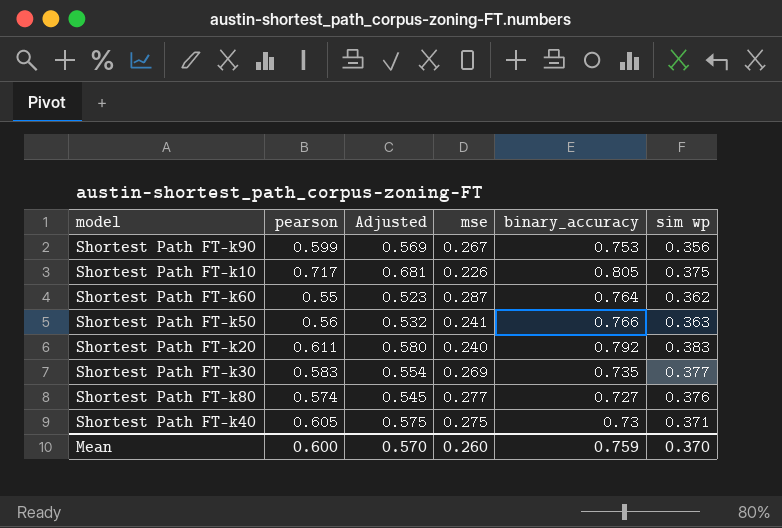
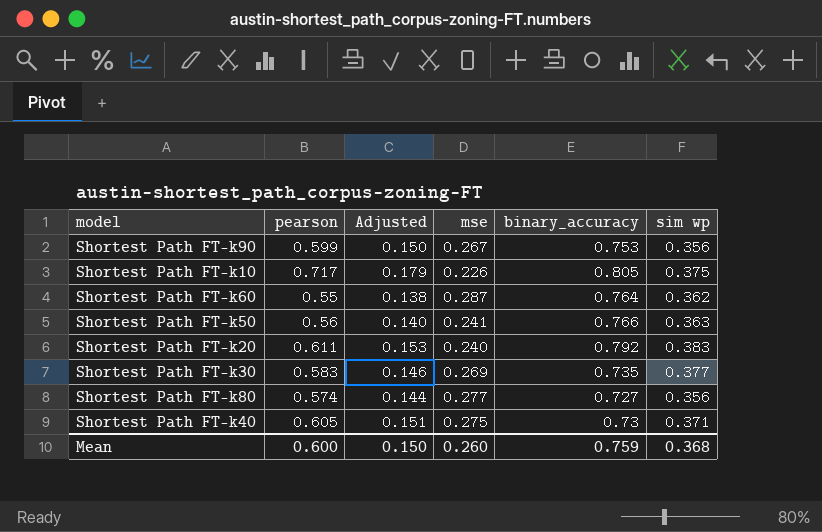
column Adjusted | formula: [pearson] * 0.95 -> [pearson] * 0.25
Shortest Path FT-k80 | sim wp: 0.376 -> 0.356
Mean | Adjusted: 0.570 -> 0.150
Mean | sim wp: 0.370 -> 0.368

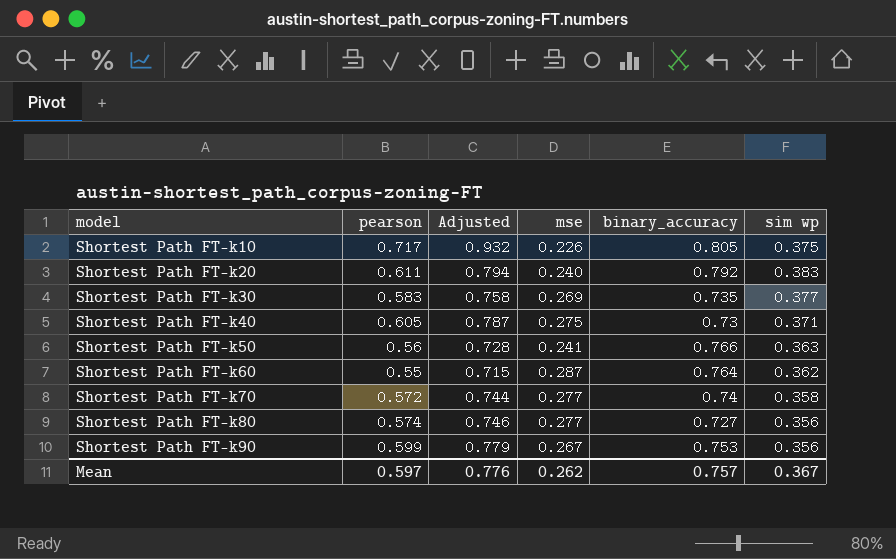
row order: none -> model ascending
column Adjusted | formula: [pearson] * 0.25 -> [pearson] * 1.3
row Shortest Path FT-k70: none -> 0.572 | 0.744 | 0.277 | 0.74 | 0.358
Mean | pearson: 0.600 -> 0.597
Mean | Adjusted: 0.150 -> 0.776
Mean | mse: 0.260 -> 0.262
Mean | binary_accuracy: 0.759 -> 0.757
Mean | sim wp: 0.368 -> 0.367

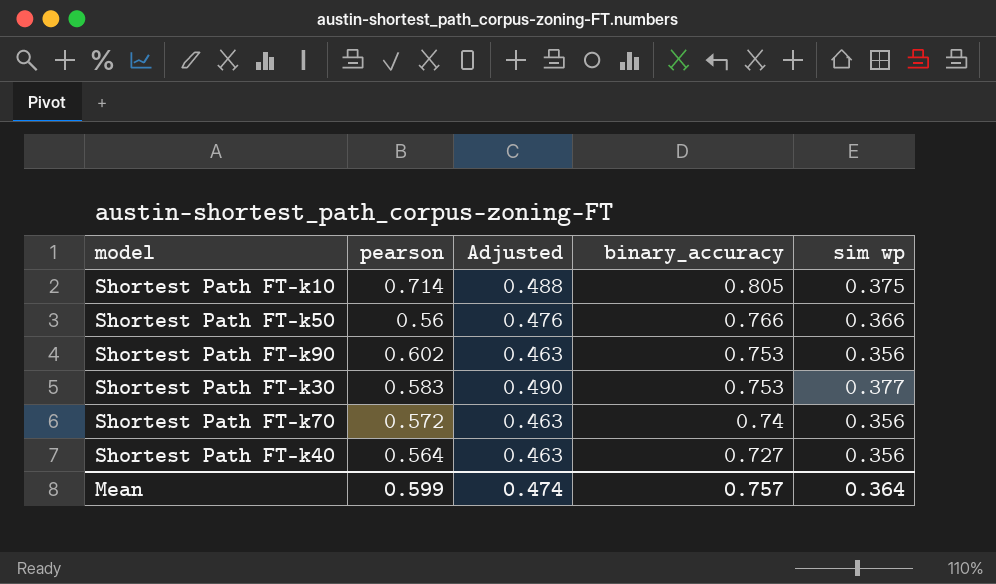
row order: model ascending -> binary_accuracy descending
column mse | position: 4 -> none
column Adjusted | formula: [pearson] * 1.3 -> [sim wp] * 1.3
row Shortest Path FT-k20: 0.611 | 0.794 | 0.240 | 0.792 | 0.383 -> none
row Shortest Path FT-k60: 0.55 | 0.715 | 0.287 | 0.764 | 0.362 -> none
row Shortest Path FT-k80: 0.574 | 0.746 | 0.277 | 0.727 | 0.356 -> none
Shortest Path FT-k10 | pearson: 0.717 -> 0.714
Shortest Path FT-k50 | sim wp: 0.363 -> 0.366
Shortest Path FT-k90 | pearson: 0.599 -> 0.602
Shortest Path FT-k30 | binary_accuracy: 0.735 -> 0.753
Shortest Path FT-k70 | sim wp: 0.358 -> 0.356
Shortest Path FT-k40 | pearson: 0.605 -> 0.564
Shortest Path FT-k40 | binary_accuracy: 0.73 -> 0.727
Shortest Path FT-k40 | sim wp: 0.371 -> 0.356
Mean | pearson: 0.597 -> 0.599
Mean | Adjusted: 0.776 -> 0.474
Mean | sim wp: 0.367 -> 0.364

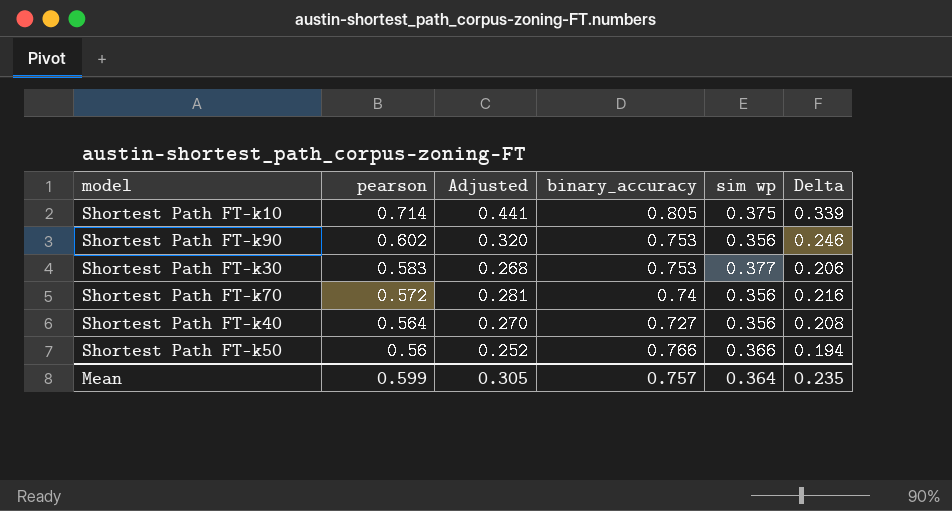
row order: binary_accuracy descending -> pearson descending
column Adjusted | formula: [sim wp] * 1.3 -> [Delta] * 1.3
column Delta | formula: none -> [pearson] - [sim wp]
Mean | Adjusted: 0.474 -> 0.305

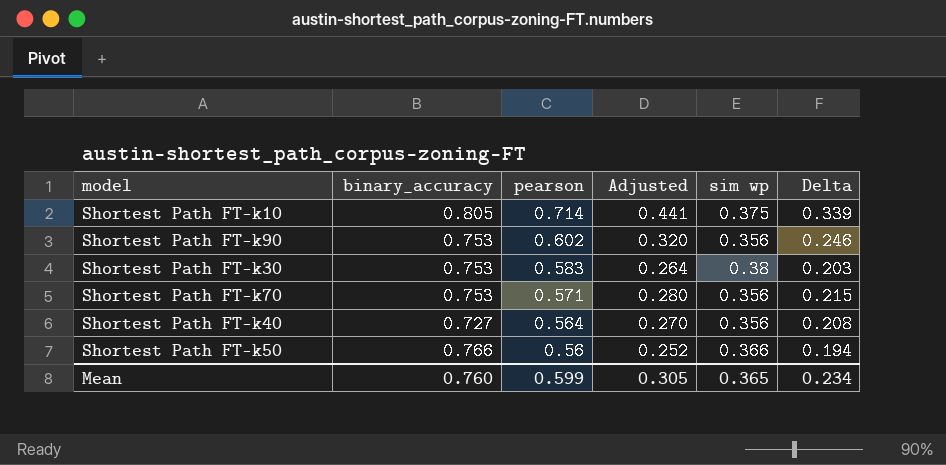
column binary_accuracy | position: 4 -> 2
Shortest Path FT-k30 | Adjusted: 0.268 -> 0.264
Shortest Path FT-k30 | sim wp: 0.377 -> 0.38
Shortest Path FT-k30 | Delta: 0.206 -> 0.203
Shortest Path FT-k70 | binary_accuracy: 0.74 -> 0.753
Shortest Path FT-k70 | pearson: 0.572 -> 0.571
Shortest Path FT-k70 | Adjusted: 0.281 -> 0.280
Shortest Path FT-k70 | Delta: 0.216 -> 0.215
Mean | binary_accuracy: 0.757 -> 0.760
Mean | sim wp: 0.364 -> 0.365
Mean | Delta: 0.235 -> 0.234

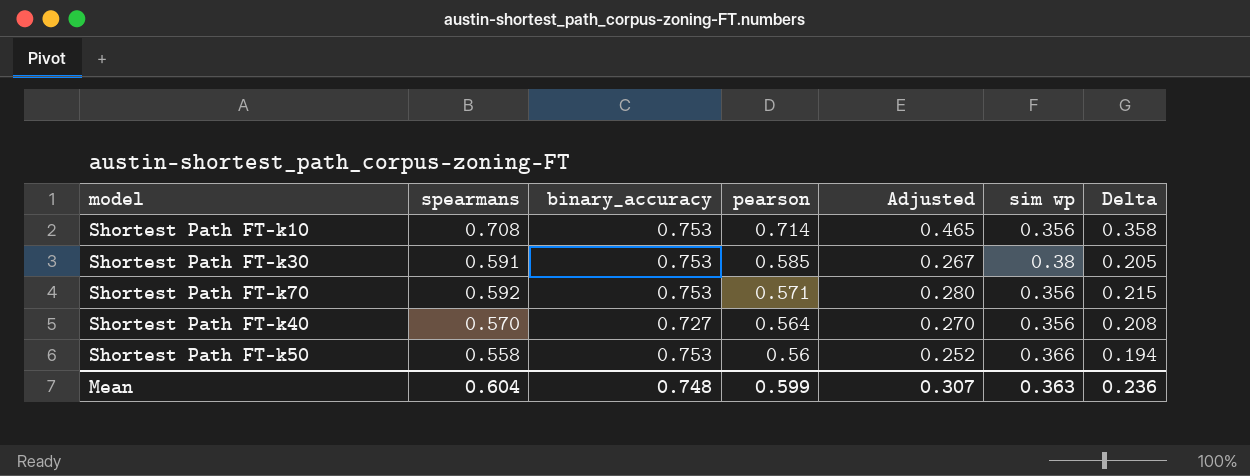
column spearmans | position: none -> 2
row Shortest Path FT-k90: 0.753 | 0.602 | 0.320 | 0.356 | 0.246 -> none
Shortest Path FT-k10 | binary_accuracy: 0.805 -> 0.753
Shortest Path FT-k10 | Adjusted: 0.441 -> 0.465
Shortest Path FT-k10 | sim wp: 0.375 -> 0.356
Shortest Path FT-k10 | Delta: 0.339 -> 0.358
Shortest Path FT-k30 | pearson: 0.583 -> 0.585
Shortest Path FT-k30 | Adjusted: 0.264 -> 0.267
Shortest Path FT-k30 | Delta: 0.203 -> 0.205
Shortest Path FT-k50 | binary_accuracy: 0.766 -> 0.753
Mean | binary_accuracy: 0.760 -> 0.748
Mean | Adjusted: 0.305 -> 0.307
Mean | sim wp: 0.365 -> 0.363
Mean | Delta: 0.234 -> 0.236

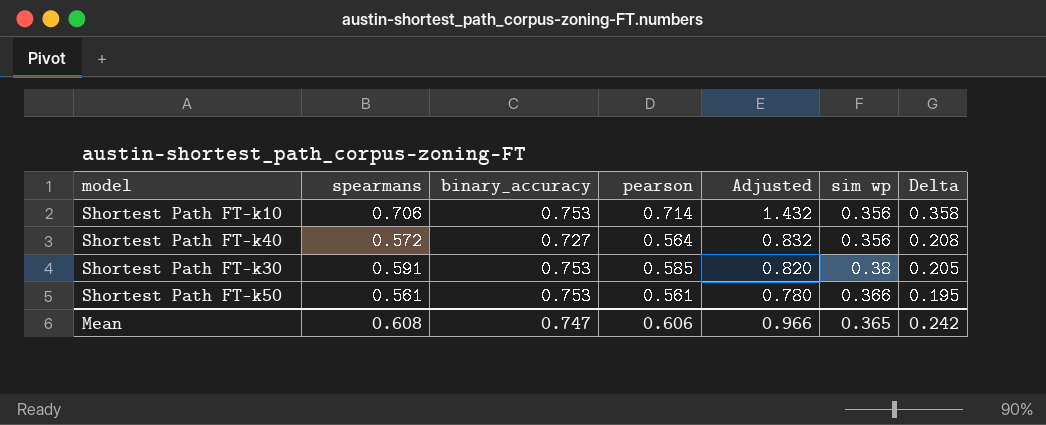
row order: pearson descending -> Adjusted descending
column Adjusted | formula: [Delta] * 1.3 -> [Delta] * 4
row Shortest Path FT-k70: 0.592 | 0.753 | 0.571 | 0.280 | 0.356 | 0.215 -> none
Shortest Path FT-k10 | spearmans: 0.708 -> 0.706
Shortest Path FT-k40 | spearmans: 0.570 -> 0.572
Shortest Path FT-k50 | spearmans: 0.558 -> 0.561
Shortest Path FT-k50 | pearson: 0.56 -> 0.561
Shortest Path FT-k50 | Delta: 0.194 -> 0.195
Mean | spearmans: 0.604 -> 0.608
Mean | binary_accuracy: 0.748 -> 0.747
Mean | pearson: 0.599 -> 0.606
Mean | Adjusted: 0.307 -> 0.966
Mean | sim wp: 0.363 -> 0.365
Mean | Delta: 0.236 -> 0.242

